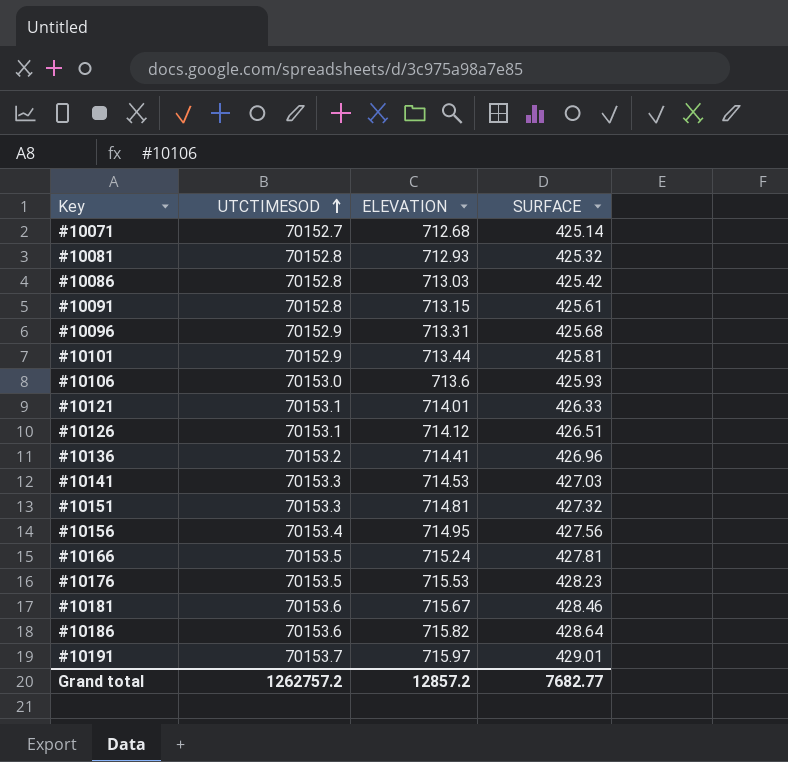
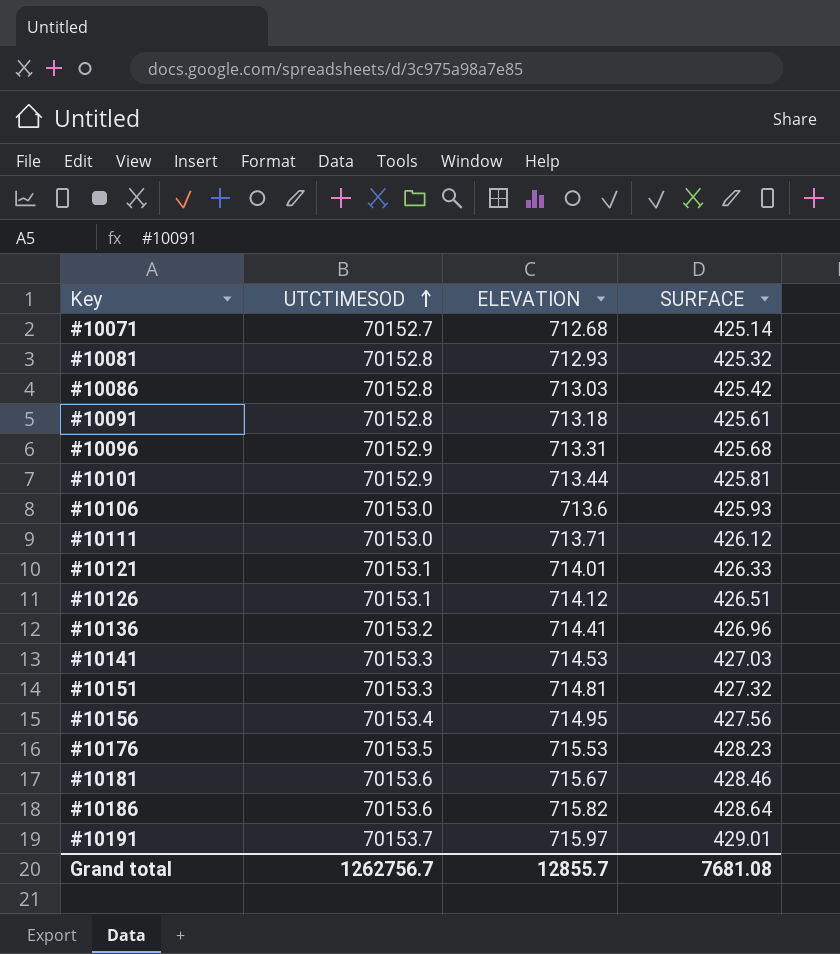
row #10166: 70153.5 | 715.24 | 427.81 -> none
#10091 | ELEVATION: 713.15 -> 713.18
row #10111: none -> 70153.0 | 713.71 | 426.12
Grand total | UTCTIMESOD: 1262757.2 -> 1262756.7
Grand total | ELEVATION: 12857.2 -> 12855.7
Grand total | SURFACE: 7682.77 -> 7681.08

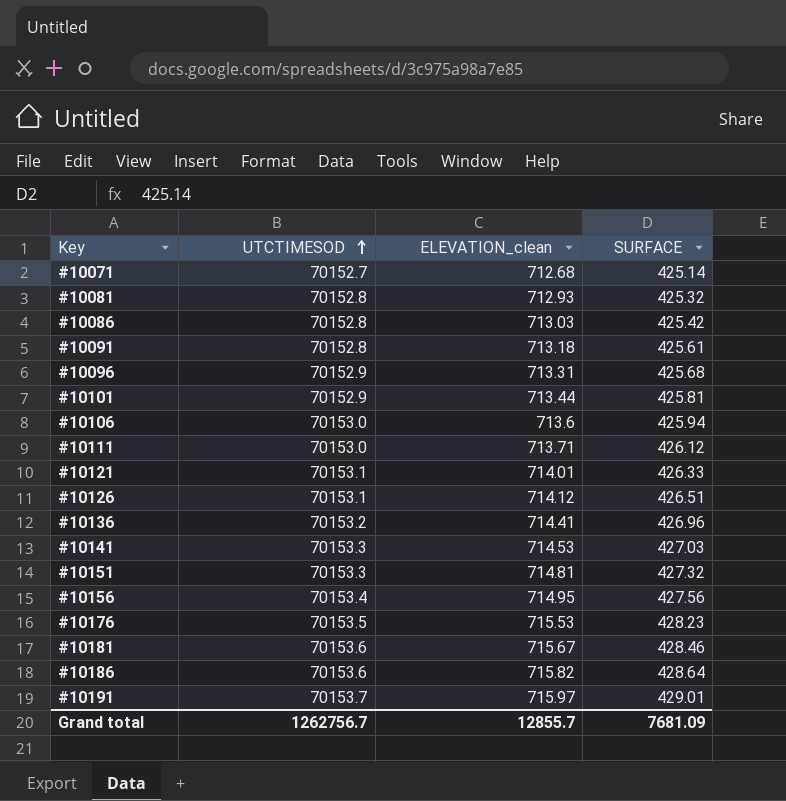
column name: ELEVATION -> ELEVATION_clean
#10106 | SURFACE: 425.93 -> 425.94
Grand total | SURFACE: 7681.08 -> 7681.09

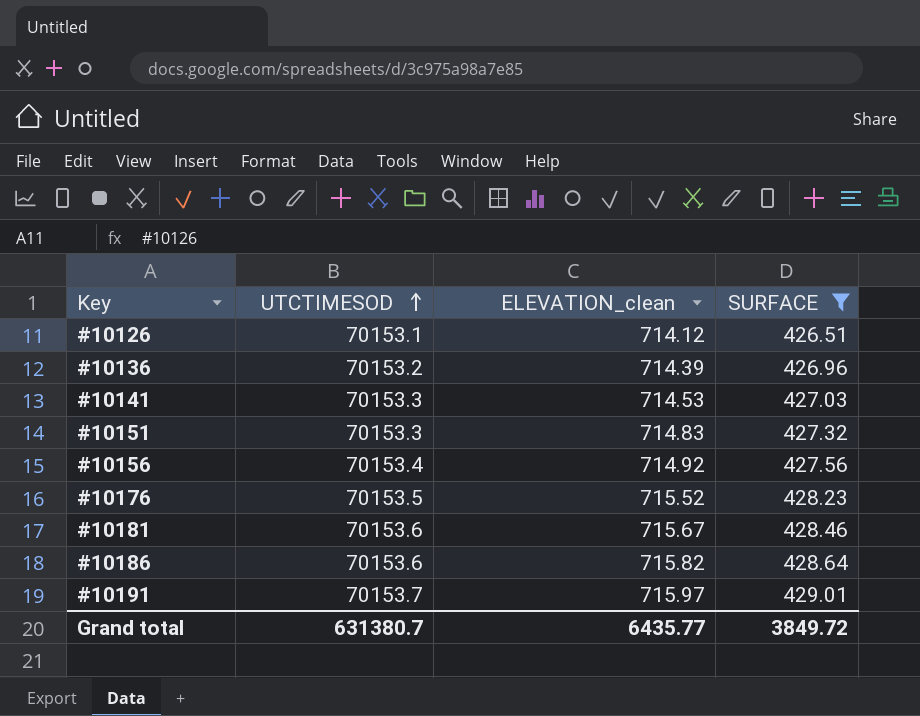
filter: none -> SURFACE >= 426.51
#10136 | ELEVATION_clean: 714.41 -> 714.39
#10151 | ELEVATION_clean: 714.81 -> 714.83
#10156 | ELEVATION_clean: 714.95 -> 714.92
#10176 | ELEVATION_clean: 715.53 -> 715.52
Grand total | UTCTIMESOD: 1262756.7 -> 631380.7
Grand total | ELEVATION_clean: 12855.7 -> 6435.77
Grand total | SURFACE: 7681.09 -> 3849.72

